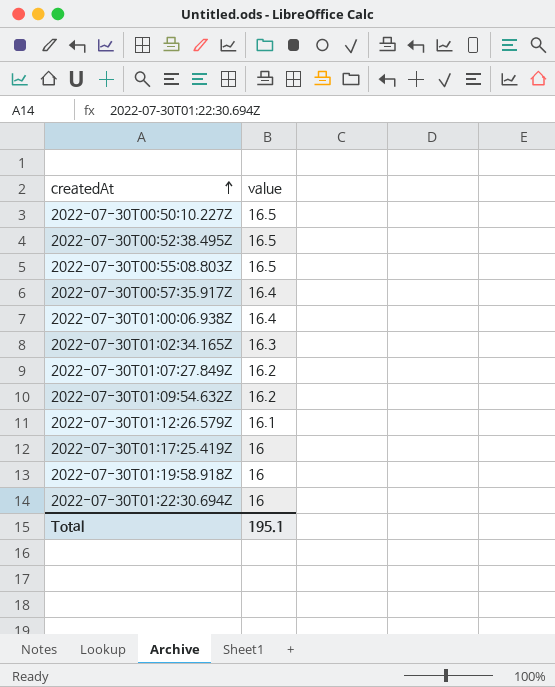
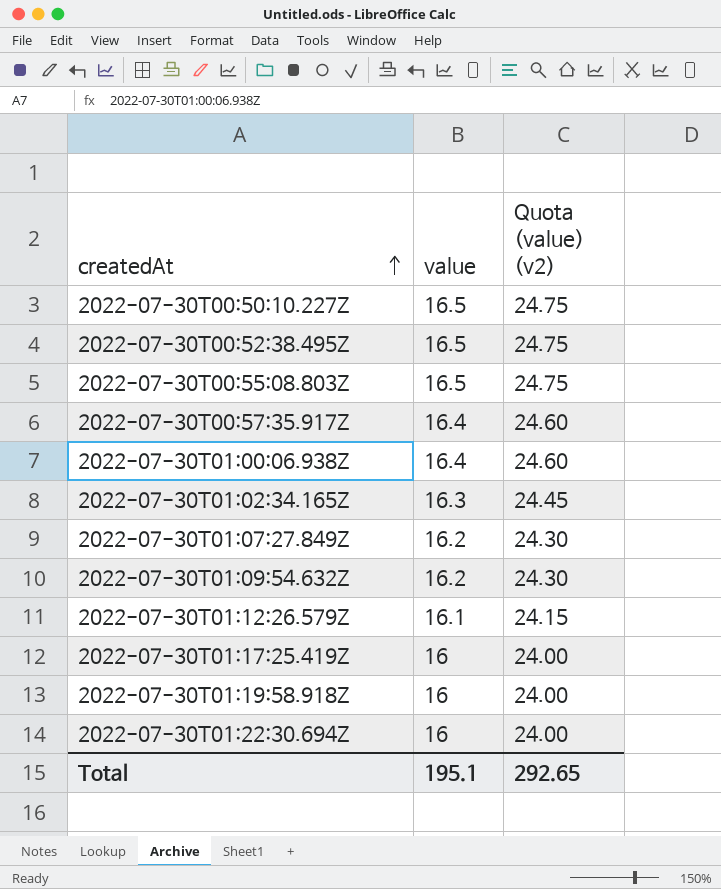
column Quota (value) (v2) | formula: none -> [value] * 1.5

